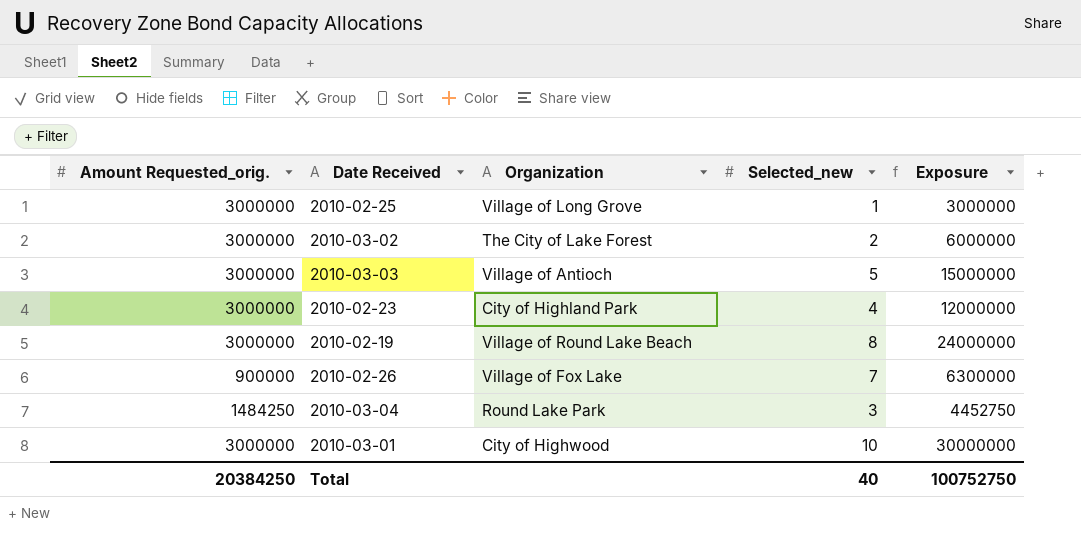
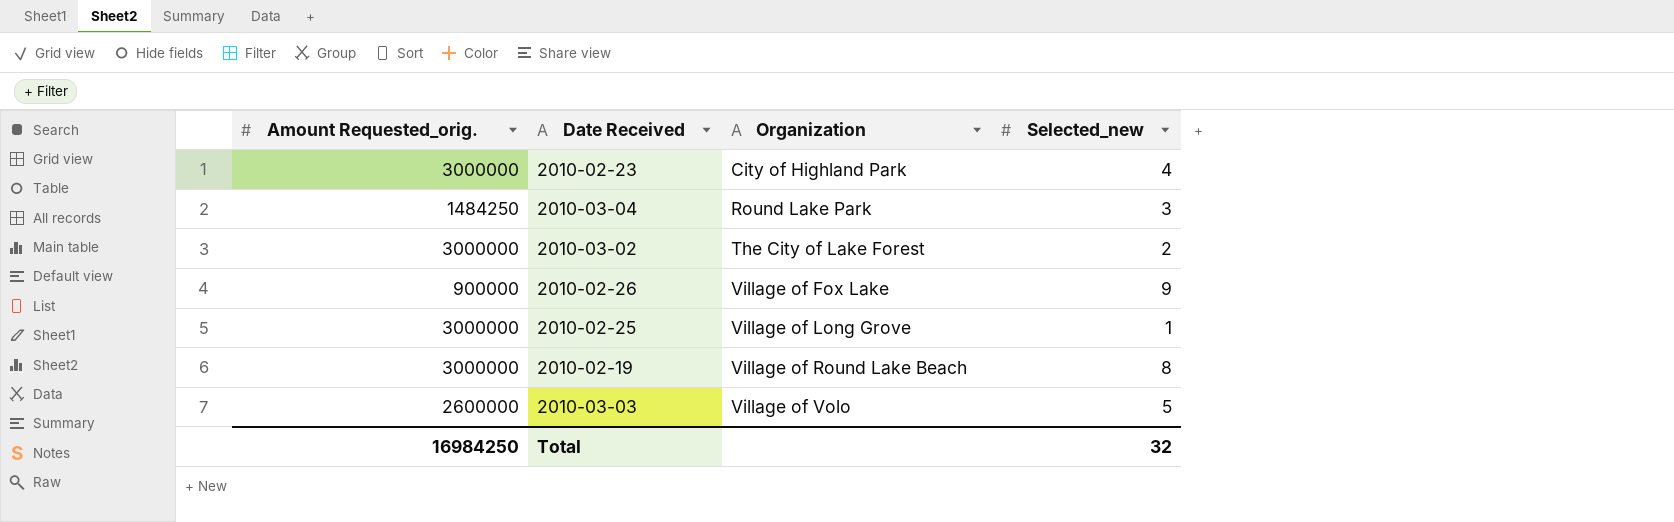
row order: none -> Organization ascending
column Exposure | formula: [Amount Requested_orig.] * [Selected_new] -> none
row 2010-03-01: 3000000 | City of Highwood | 10 | 30000000 -> none
2010-02-26 | Selected_new: 7 -> 9
2010-03-03 | Amount Requested_orig.: 3000000 -> 2600000
2010-03-03 | Organization: Village of Antioch -> Village of Volo
Total | Amount Requested_orig.: 20384250 -> 16984250
Total | Selected_new: 40 -> 32

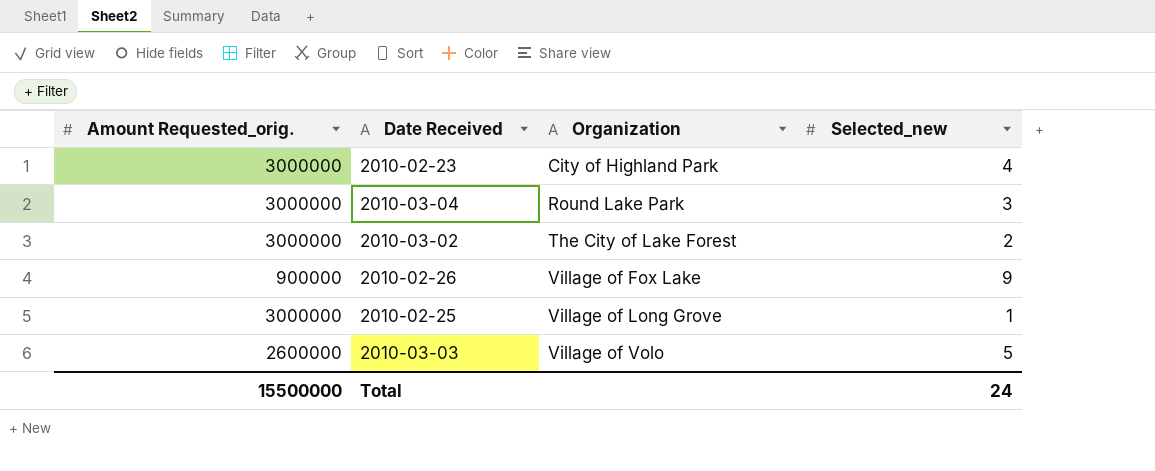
row 2010-02-19: 3000000 | Village of Round Lake Beach | 8 -> none
2010-03-04 | Amount Requested_orig.: 1484250 -> 3000000
Total | Amount Requested_orig.: 16984250 -> 15500000
Total | Selected_new: 32 -> 24

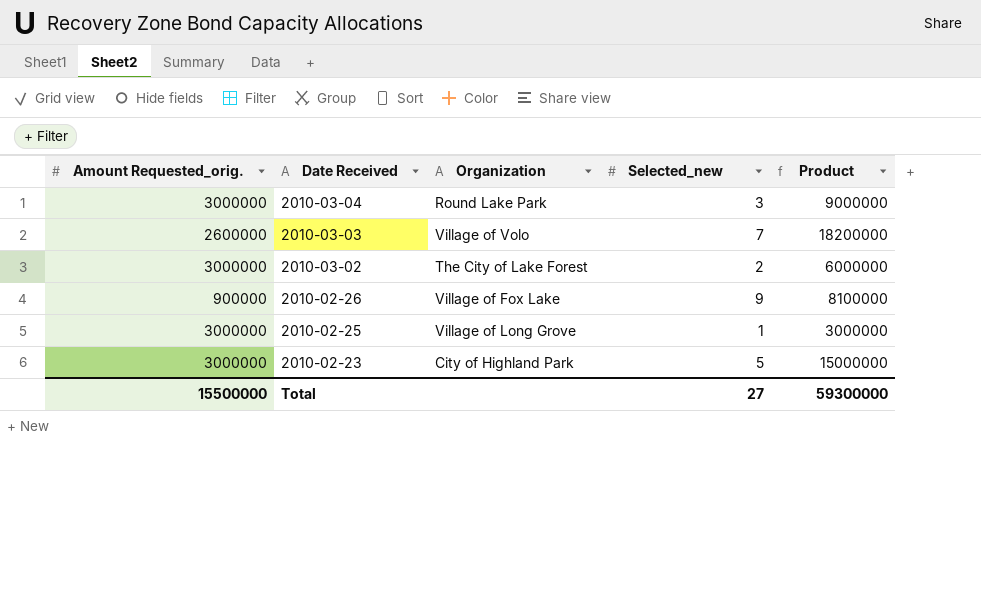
row order: Organization ascending -> Date Received descending
column Product | formula: none -> [Amount Requested_orig.] * [Selected_new]
2010-03-03 | Selected_new: 5 -> 7
2010-02-23 | Selected_new: 4 -> 5
Total | Selected_new: 24 -> 27

